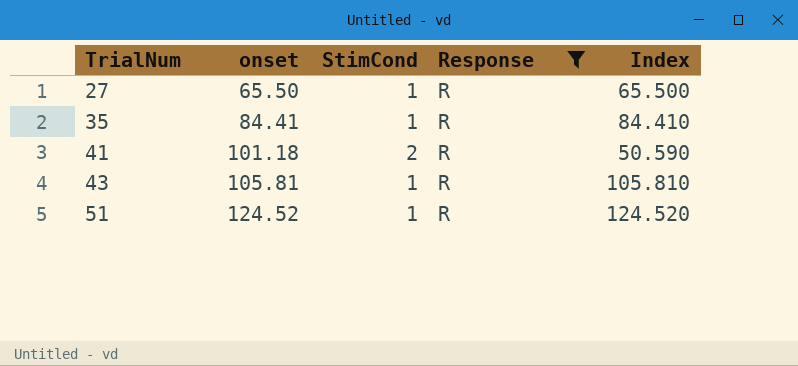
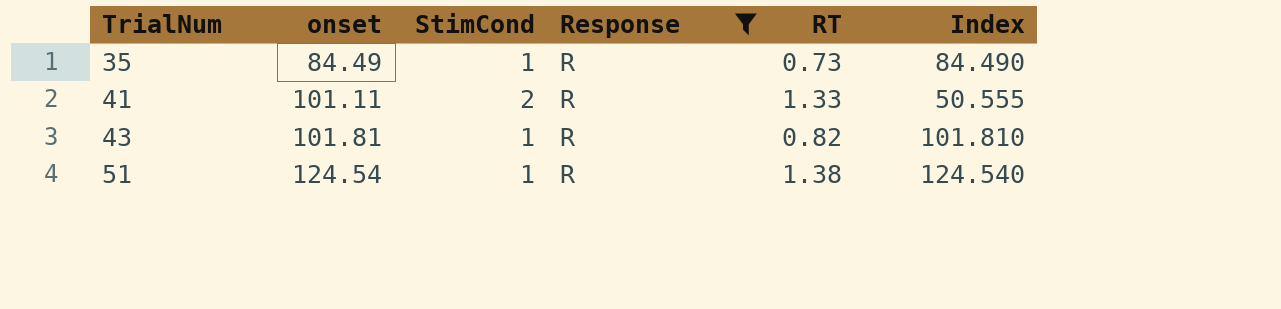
column RT | position: none -> 5
row 27: 65.50 | 1 | R | 65.500 -> none
35 | onset: 84.41 -> 84.49
35 | Index: 84.410 -> 84.490
41 | onset: 101.18 -> 101.11
41 | Index: 50.590 -> 50.555
43 | onset: 105.81 -> 101.81
43 | Index: 105.810 -> 101.810
51 | onset: 124.52 -> 124.54
51 | Index: 124.520 -> 124.540

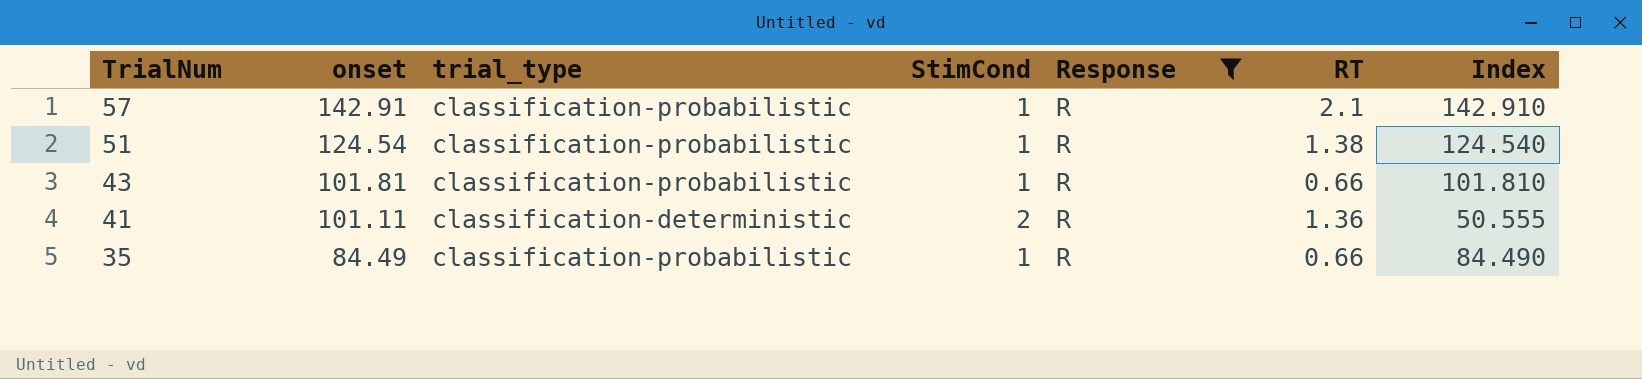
row order: TrialNum ascending -> TrialNum descending
column trial_type | position: none -> 3
row 57: none -> 142.91 | classification-probabilistic | 1 | R | 2.1 | 142.910
43 | RT: 0.82 -> 0.66
41 | RT: 1.33 -> 1.36
35 | RT: 0.73 -> 0.66

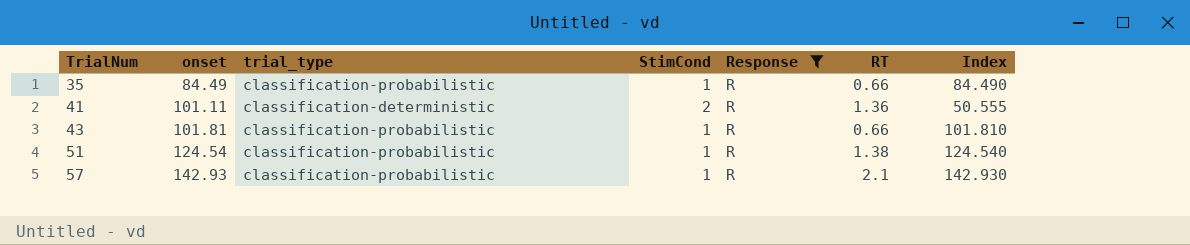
row order: TrialNum descending -> TrialNum ascending
57 | onset: 142.91 -> 142.93
57 | Index: 142.910 -> 142.930

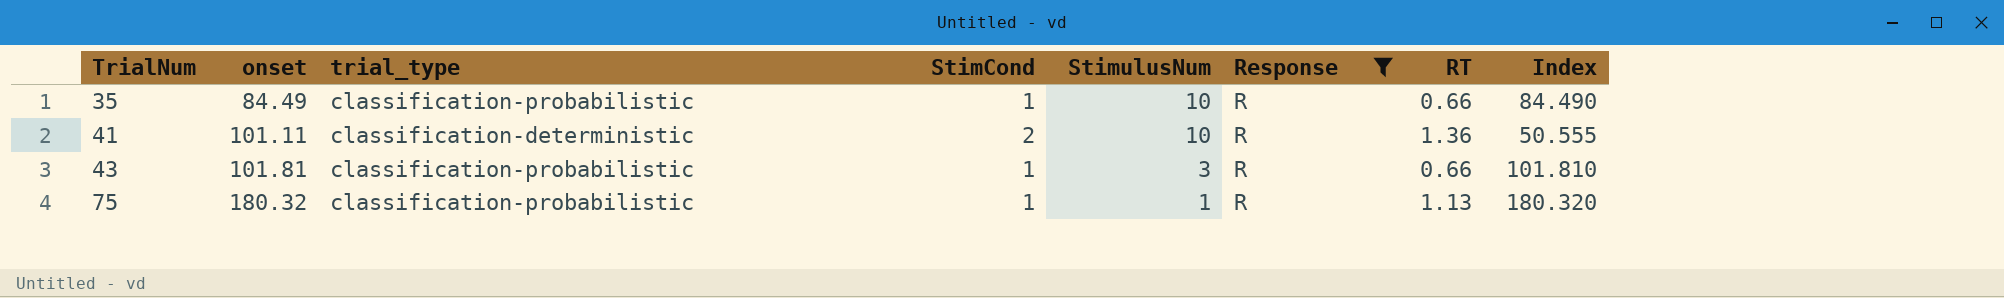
column StimulusNum | position: none -> 5
row 51: 124.54 | classification-probabilistic | 1 | R | 1.38 | 124.540 -> none
row 57: 142.93 | classification-probabilistic | 1 | R | 2.1 | 142.930 -> none
row 75: none -> 180.32 | classification-probabilistic | 1 | 1 | R | 1.13 | 180.320

